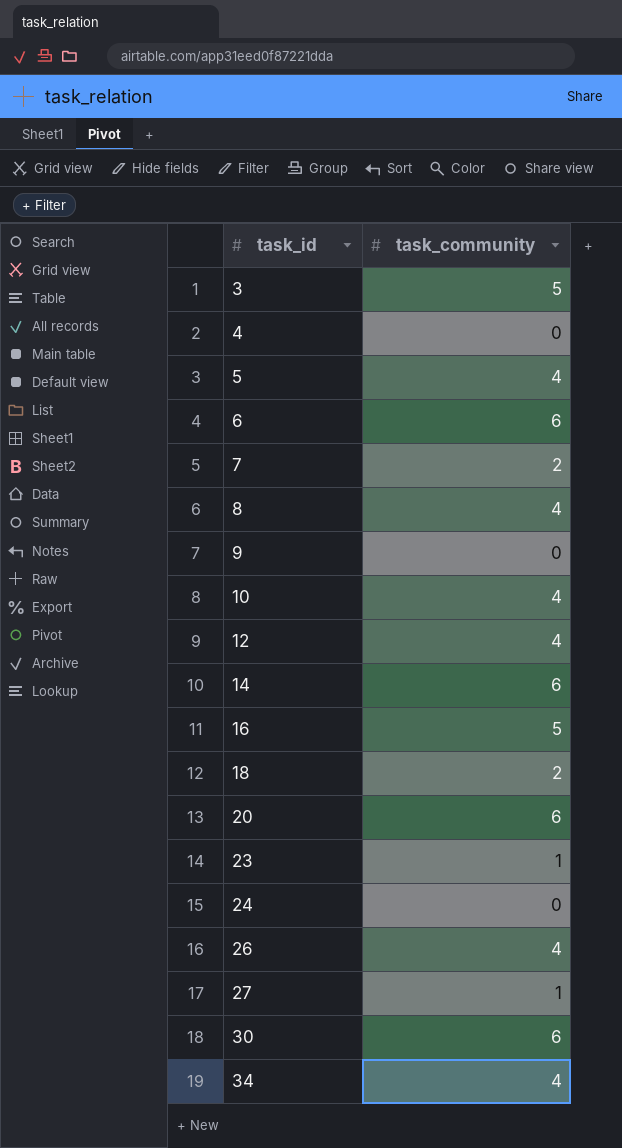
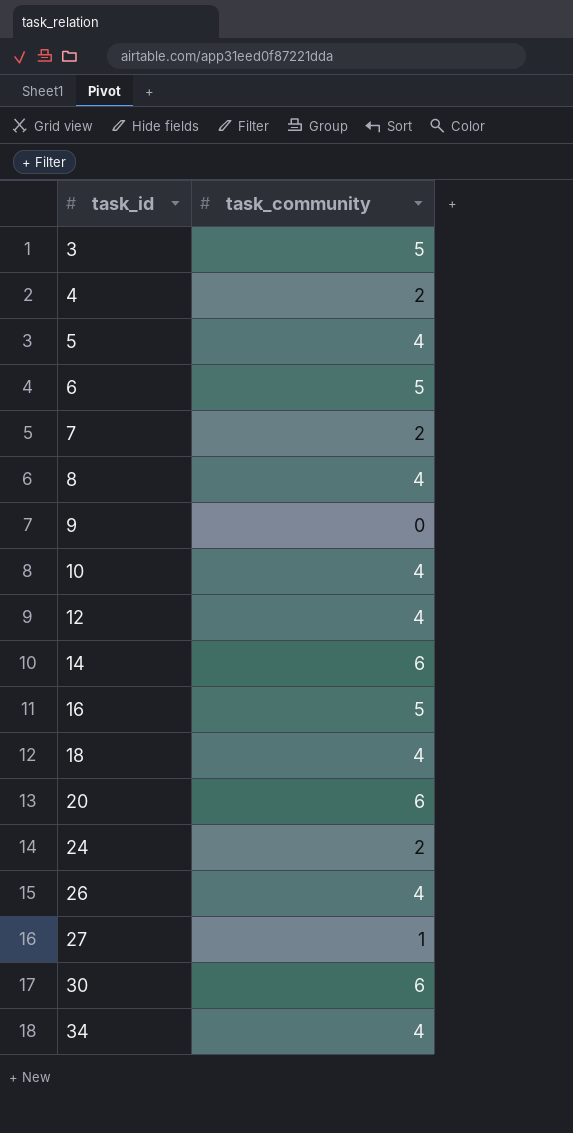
row 23: 1 -> none
4 | task_community: 0 -> 2
6 | task_community: 6 -> 5
18 | task_community: 2 -> 4
24 | task_community: 0 -> 2

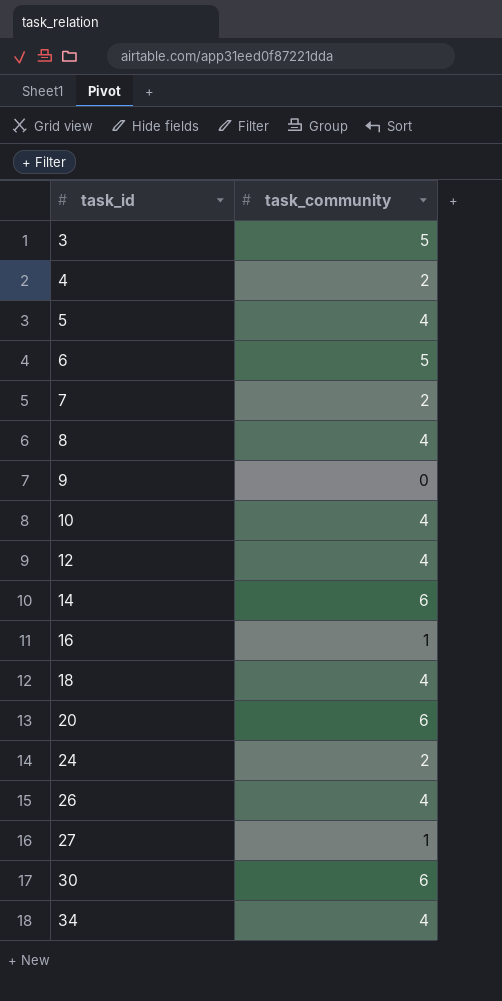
16 | task_community: 5 -> 1

